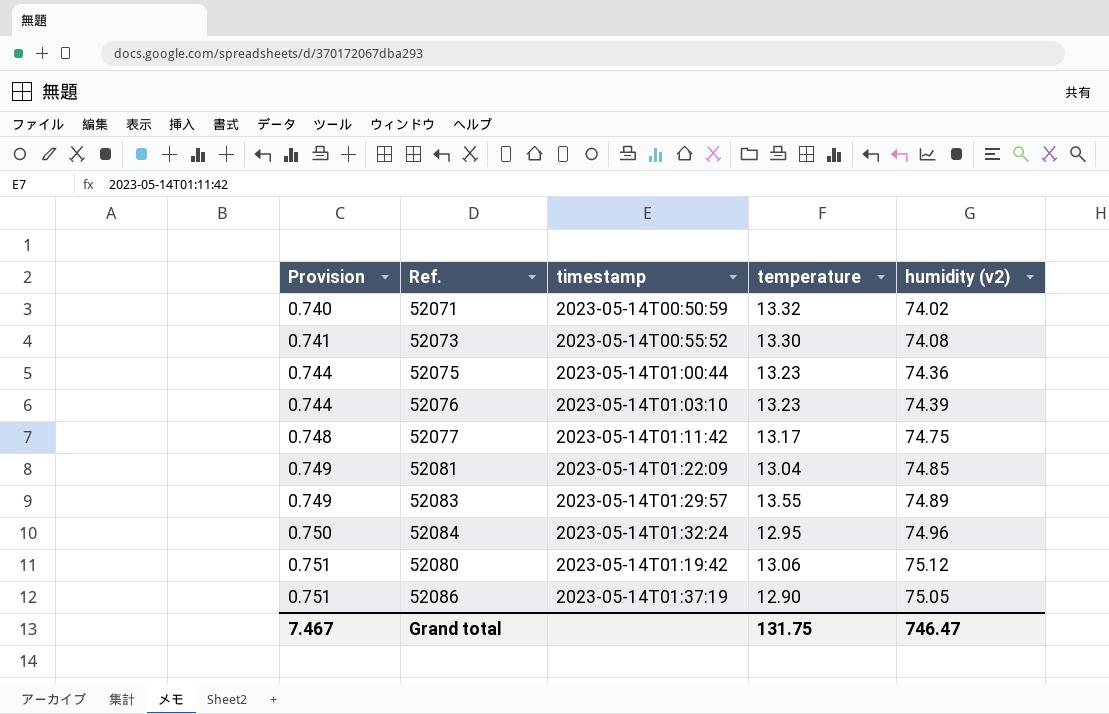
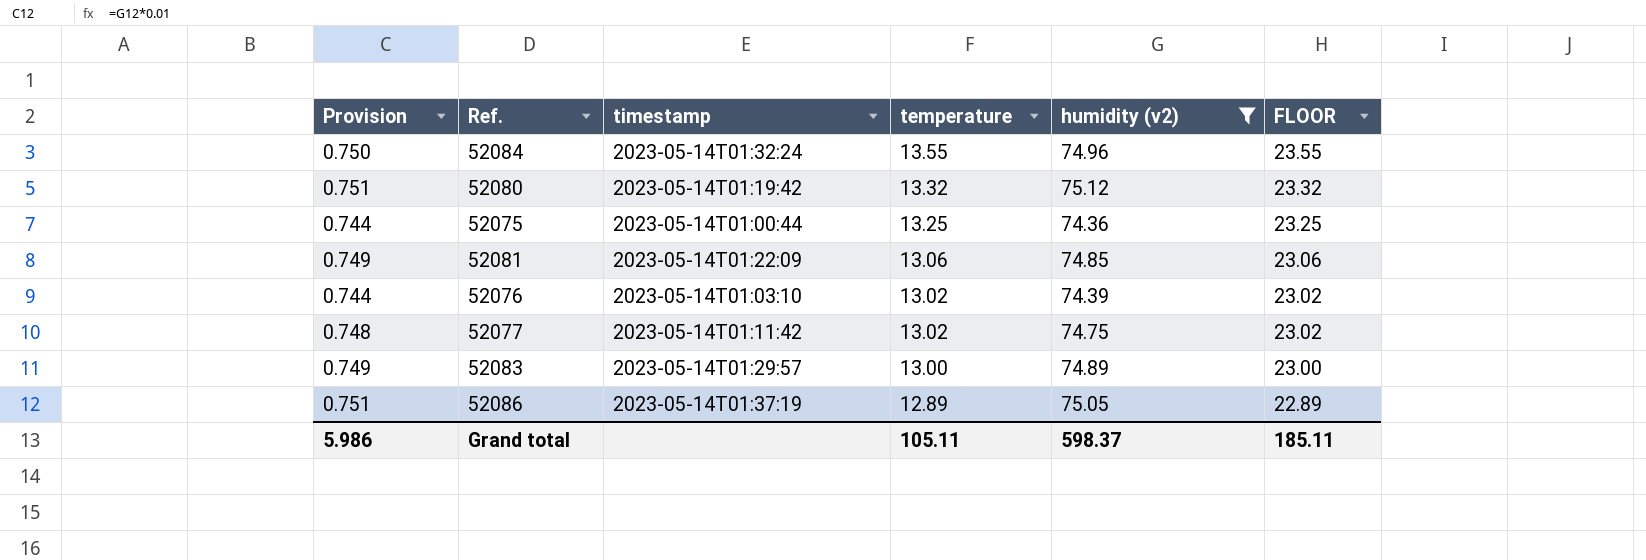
filter: none -> humidity (v2) >= 74.36
row order: Provision ascending -> temperature descending
column FLOOR | formula: none -> [temperature] + 10
52084 | temperature: 12.95 -> 13.55
52080 | temperature: 13.06 -> 13.32
52075 | temperature: 13.23 -> 13.25
52081 | temperature: 13.04 -> 13.06
52076 | temperature: 13.23 -> 13.02
52077 | temperature: 13.17 -> 13.02
52083 | temperature: 13.55 -> 13.00
52086 | temperature: 12.90 -> 12.89
Grand total | Provision: 7.467 -> 5.986
Grand total | temperature: 131.75 -> 105.11
Grand total | humidity (v2): 746.47 -> 598.37

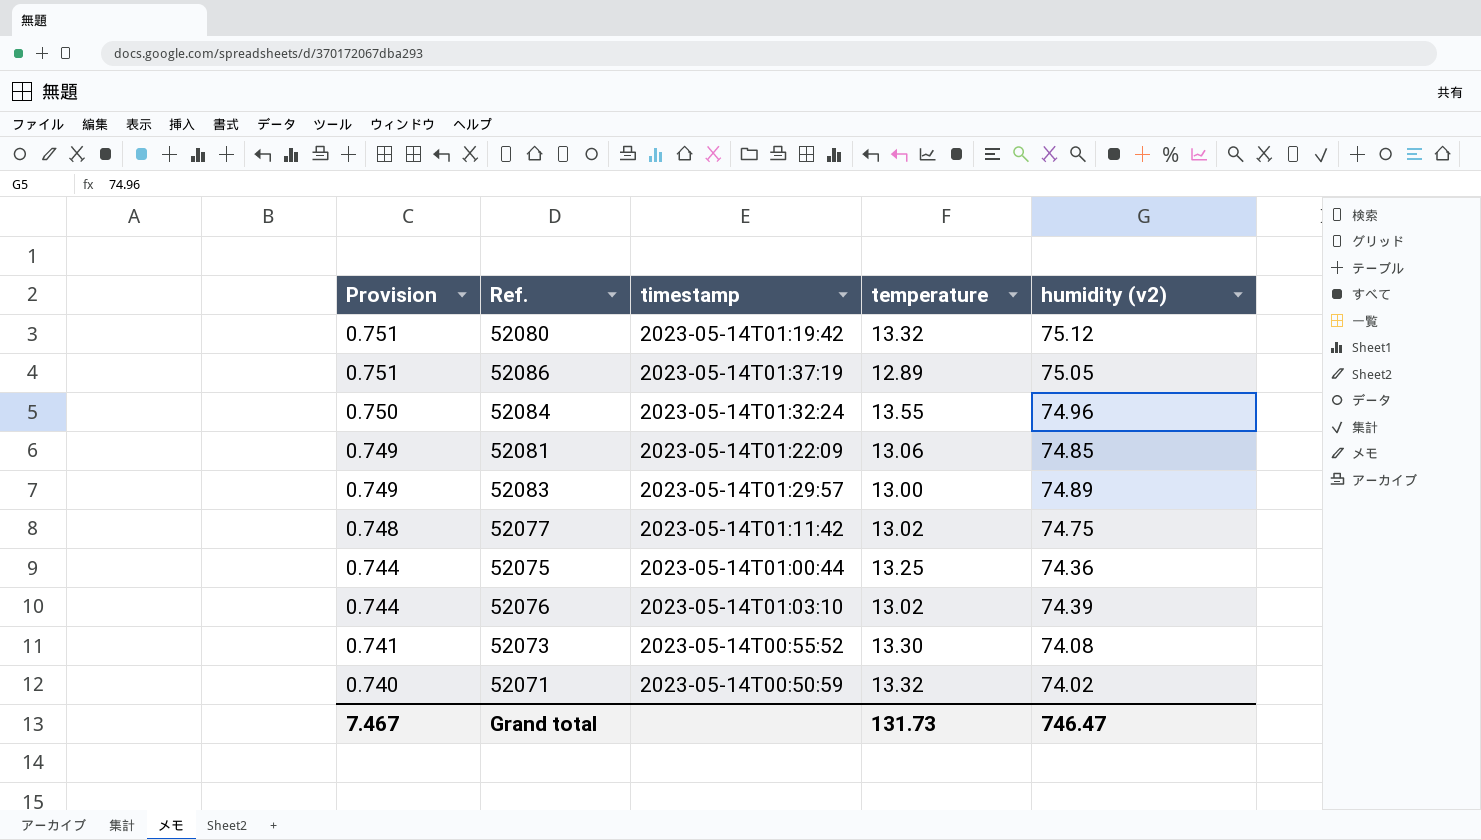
filter: humidity (v2) >= 74.36 -> none
row order: temperature descending -> Provision descending
column FLOOR | formula: [temperature] + 10 -> none
Grand total | Provision: 5.986 -> 7.467
Grand total | temperature: 105.11 -> 131.73
Grand total | humidity (v2): 598.37 -> 746.47

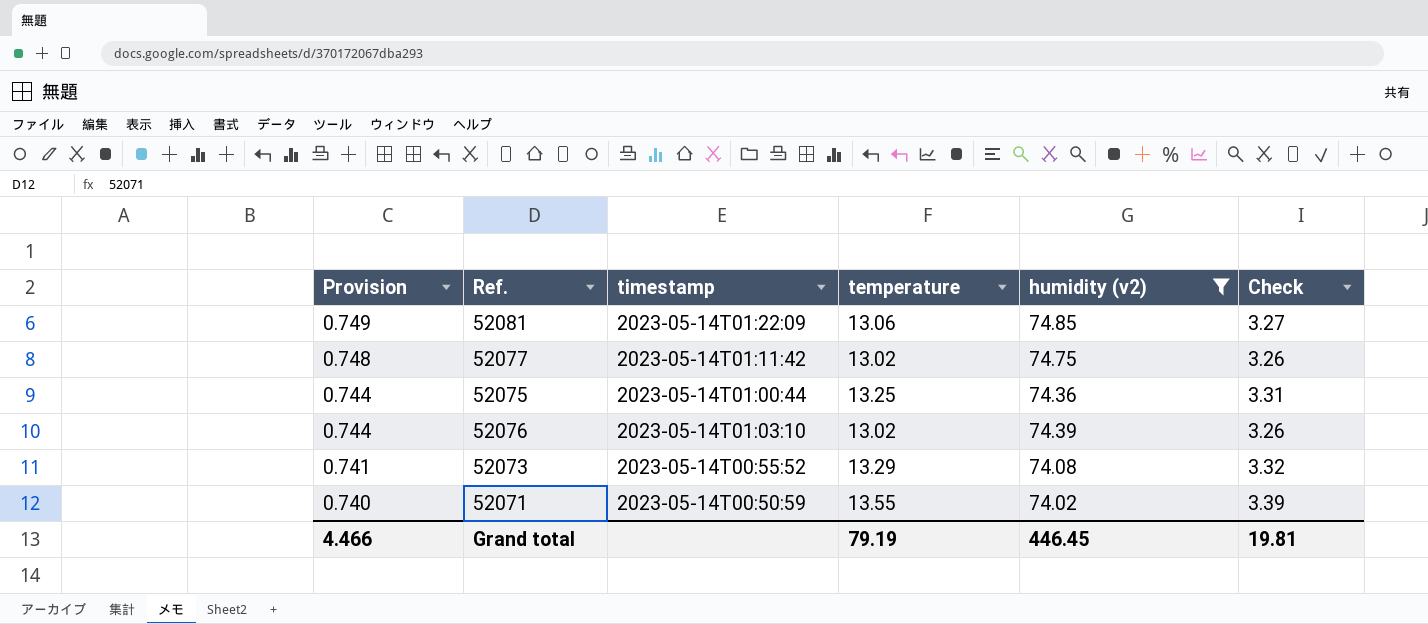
filter: none -> humidity (v2) <= 74.85
column Check | formula: none -> [temperature] * 0.25
52073 | temperature: 13.30 -> 13.29
52071 | temperature: 13.32 -> 13.55
Grand total | Provision: 7.467 -> 4.466
Grand total | temperature: 131.73 -> 79.19
Grand total | humidity (v2): 746.47 -> 446.45

